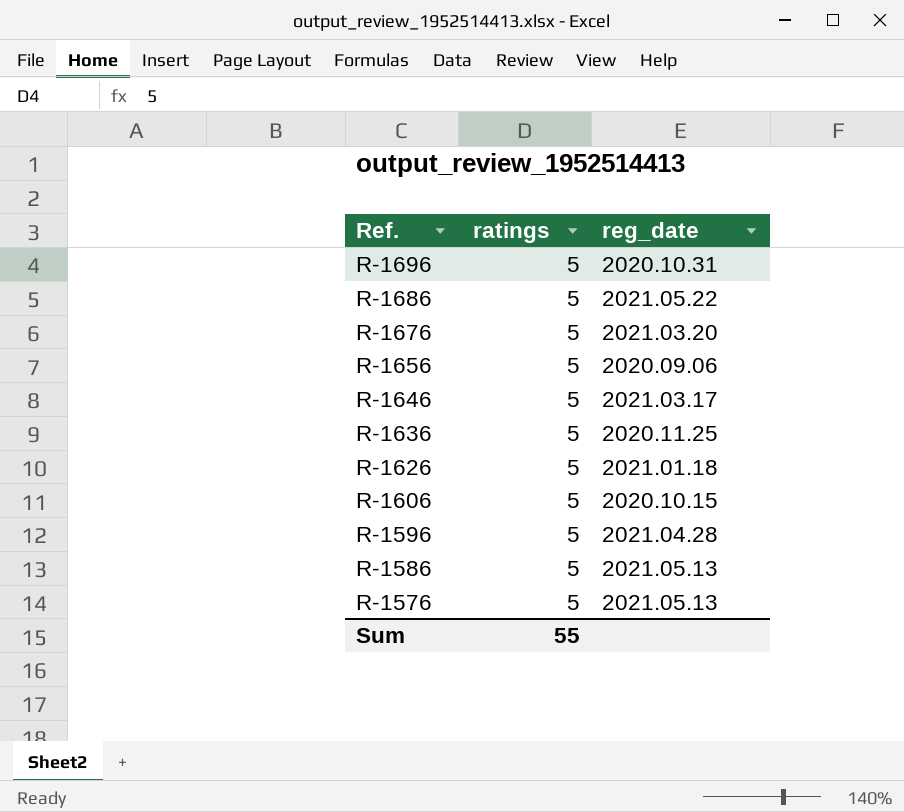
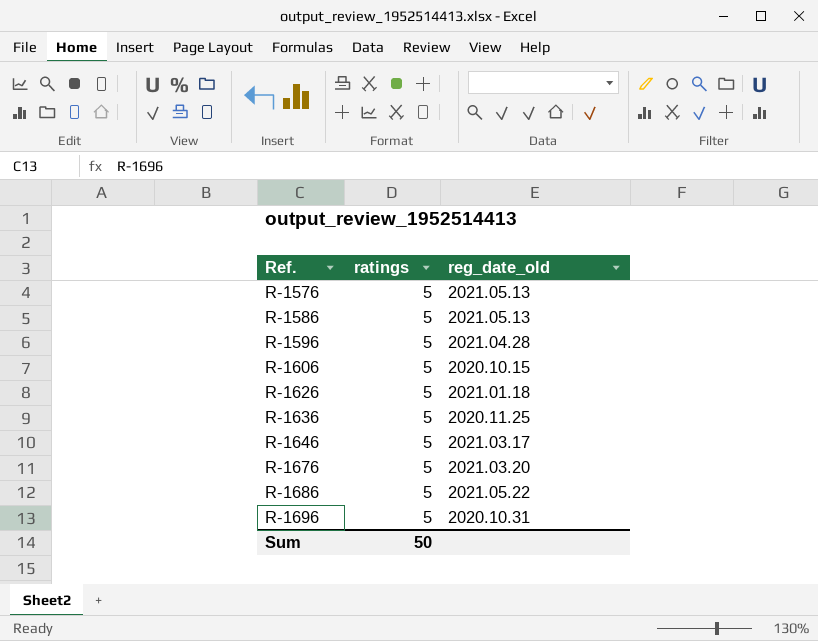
row order: Ref. descending -> Ref. ascending
column name: reg_date -> reg_date_old
row R-1656: 5 | 2020.09.06 -> none
Sum | ratings: 55 -> 50

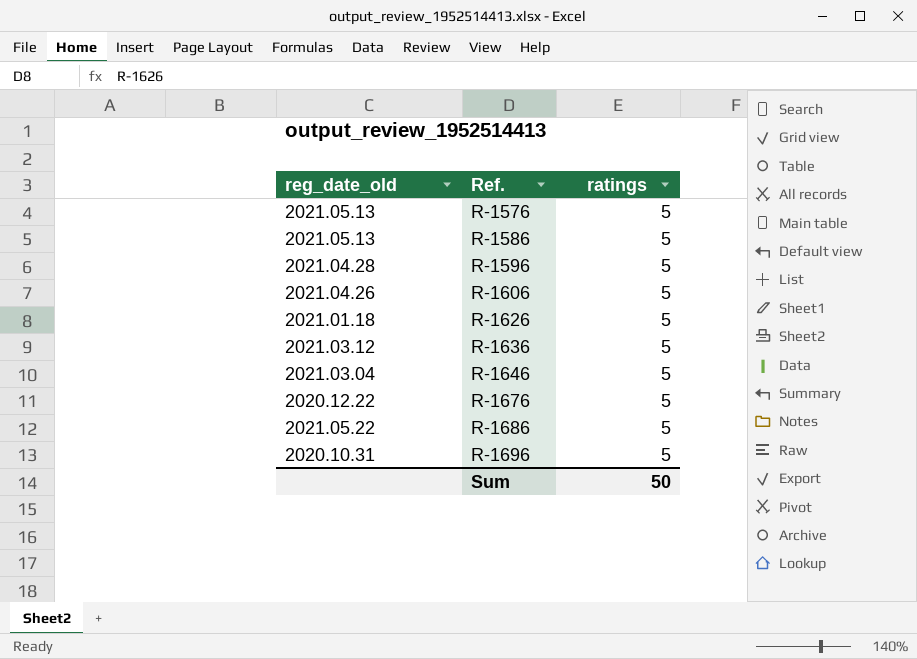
column reg_date_old | position: 3 -> 1
R-1606 | reg_date_old: 2020.10.15 -> 2021.04.26
R-1636 | reg_date_old: 2020.11.25 -> 2021.03.12
R-1646 | reg_date_old: 2021.03.17 -> 2021.03.04
R-1676 | reg_date_old: 2021.03.20 -> 2020.12.22

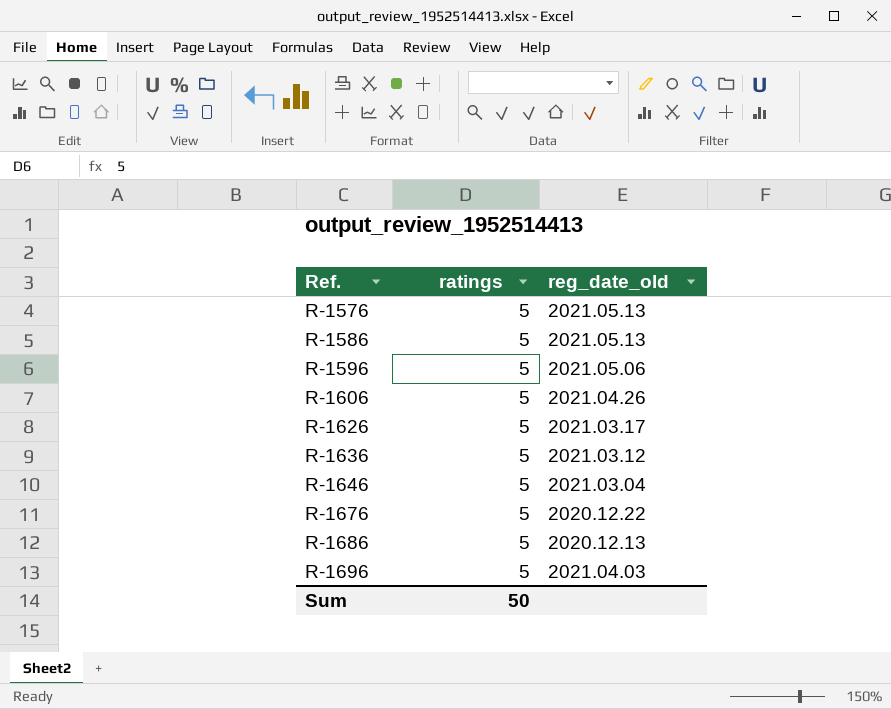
column reg_date_old | position: 1 -> 3
R-1596 | reg_date_old: 2021.04.28 -> 2021.05.06
R-1626 | reg_date_old: 2021.01.18 -> 2021.03.17
R-1686 | reg_date_old: 2021.05.22 -> 2020.12.13
R-1696 | reg_date_old: 2020.10.31 -> 2021.04.03

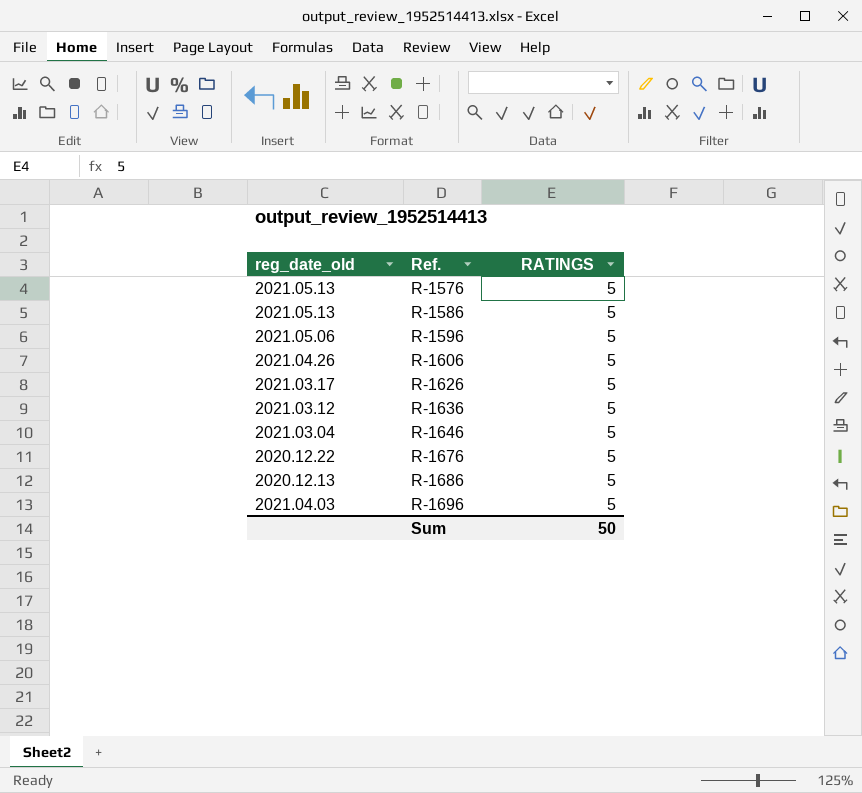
column reg_date_old | position: 3 -> 1
column name: ratings -> RATINGS

